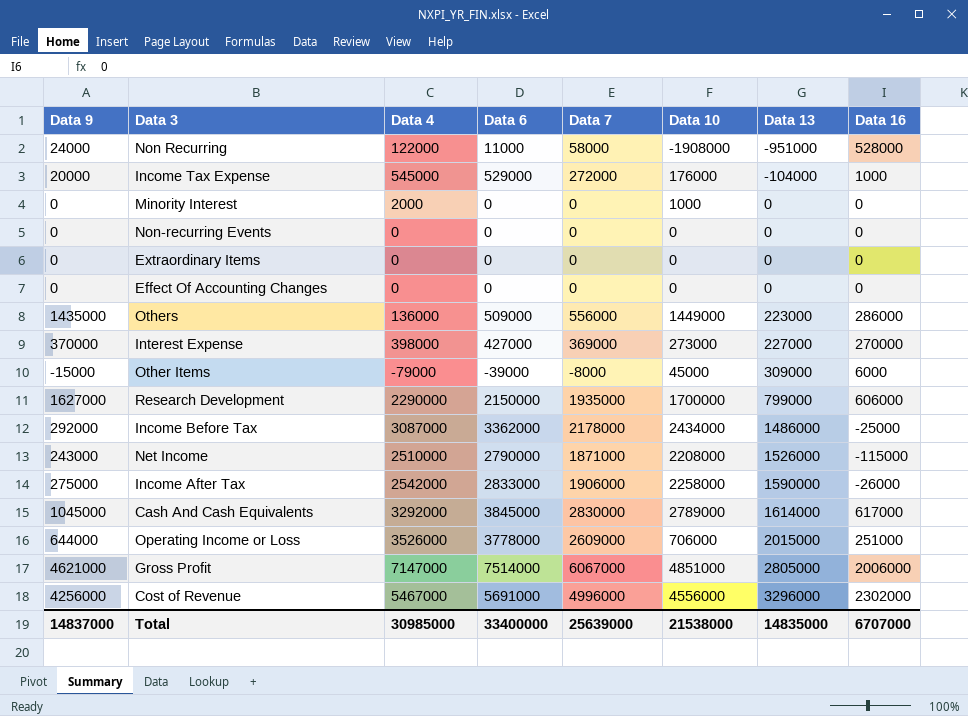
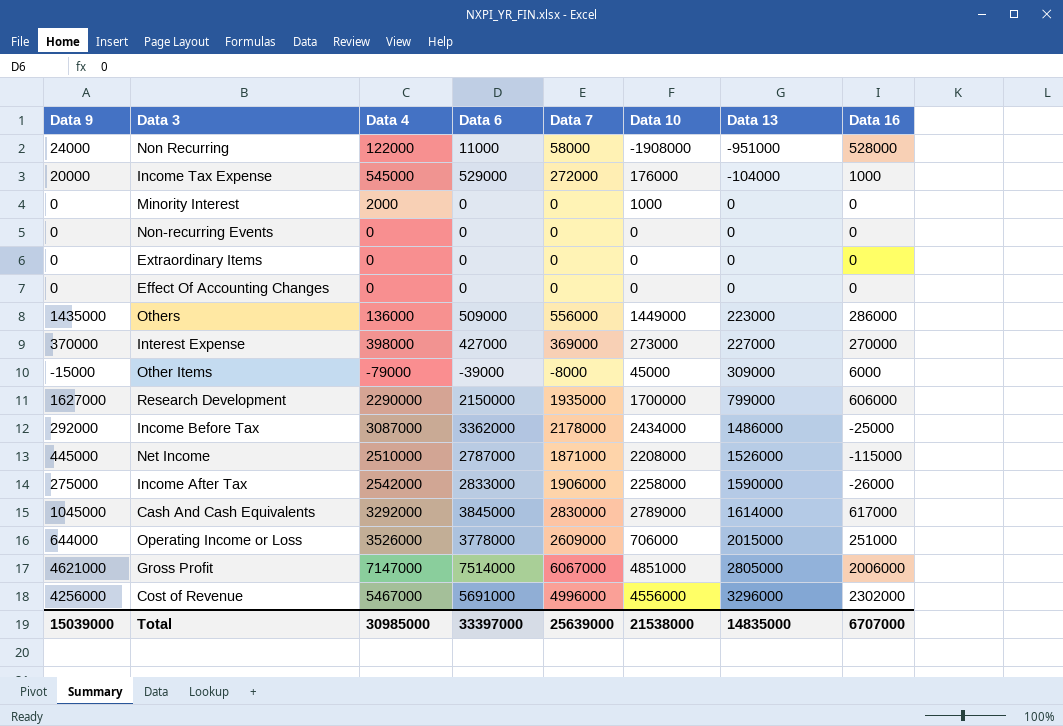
Net Income | Data 9: 243000 -> 445000
Net Income | Data 6: 2790000 -> 2787000
Total | Data 9: 14837000 -> 15039000
Total | Data 6: 33400000 -> 33397000

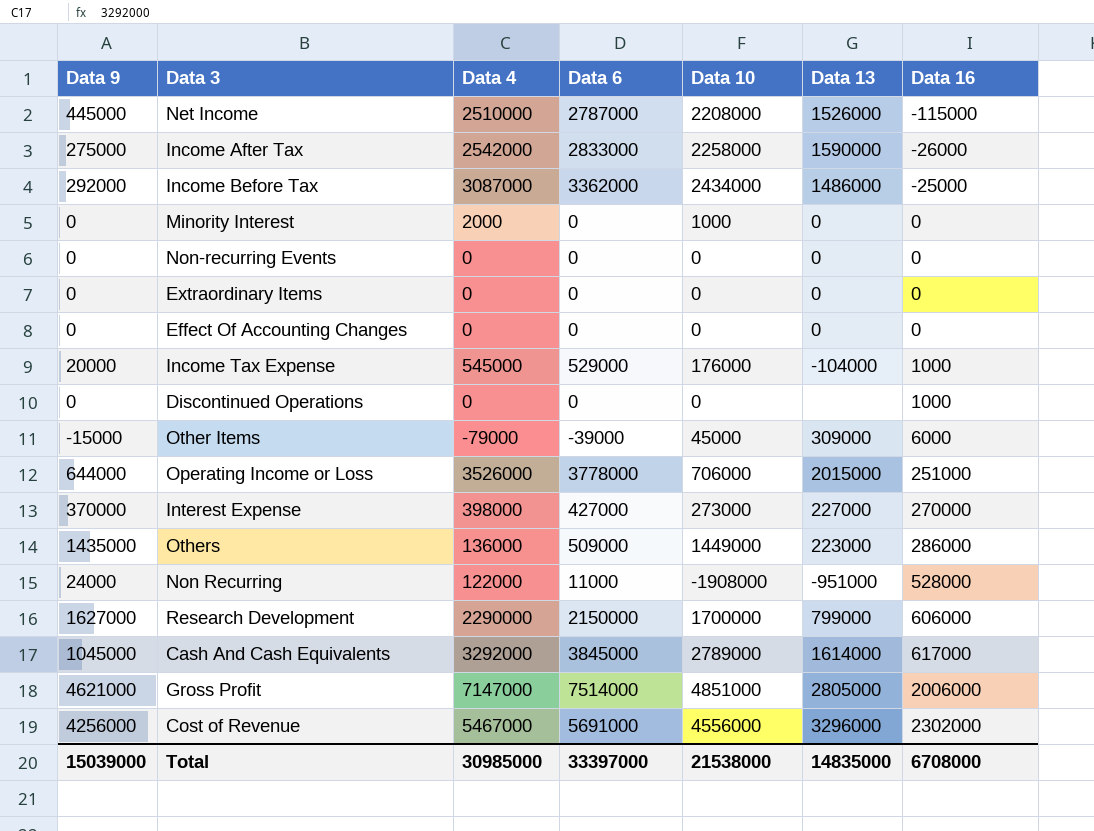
row order: Data 13 ascending -> Data 16 ascending
column Data 7 | position: 5 -> none
row Discontinued Operations: none -> 0 | 0 | 0 | 0 | none | 1000
Total | Data 16: 6707000 -> 6708000

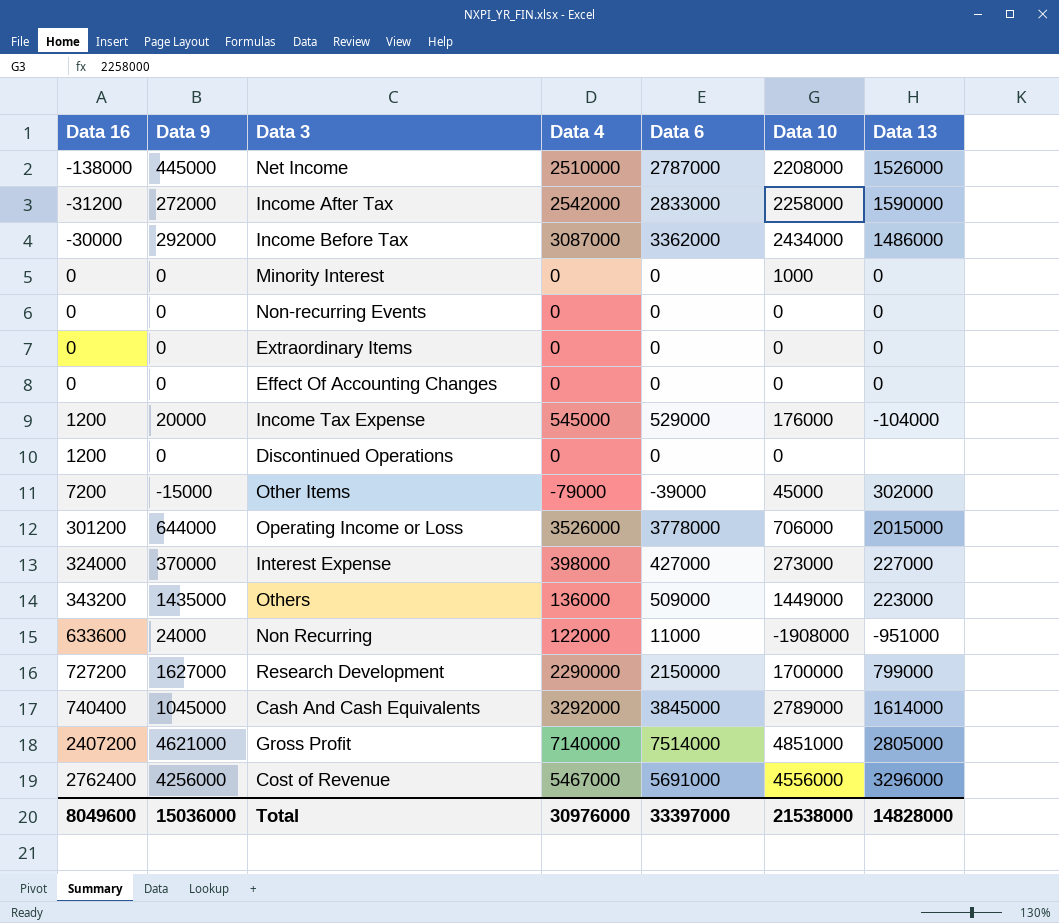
column Data 16 | position: 7 -> 1
Net Income | Data 16: -115000 -> -138000
Income After Tax | Data 16: -26000 -> -31200
Income After Tax | Data 9: 275000 -> 272000
Income Before Tax | Data 16: -25000 -> -30000
Minority Interest | Data 4: 2000 -> 0
Income Tax Expense | Data 16: 1000 -> 1200
Discontinued Operations | Data 16: 1000 -> 1200
Other Items | Data 16: 6000 -> 7200
Other Items | Data 13: 309000 -> 302000
Operating Income or Loss | Data 16: 251000 -> 301200
Interest Expense | Data 16: 270000 -> 324000
Others | Data 16: 286000 -> 343200
Non Recurring | Data 16: 528000 -> 633600
Research Development | Data 16: 606000 -> 727200
Cash And Cash Equivalents | Data 16: 617000 -> 740400
Gross Profit | Data 16: 2006000 -> 2407200
Gross Profit | Data 4: 7147000 -> 7140000
Cost of Revenue | Data 16: 2302000 -> 2762400
Total | Data 16: 6708000 -> 8049600
Total | Data 9: 15039000 -> 15036000
Total | Data 4: 30985000 -> 30976000
Total | Data 13: 14835000 -> 14828000

